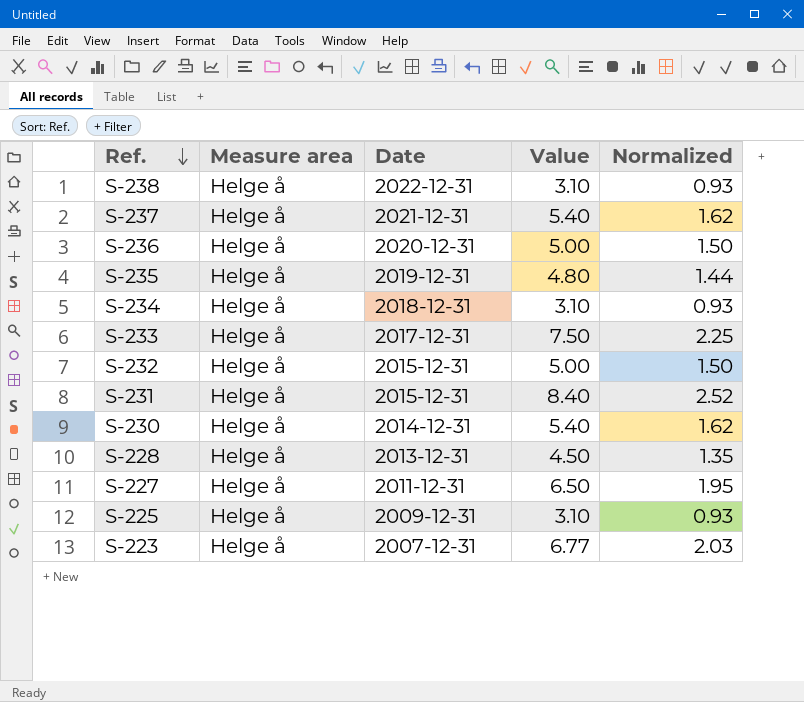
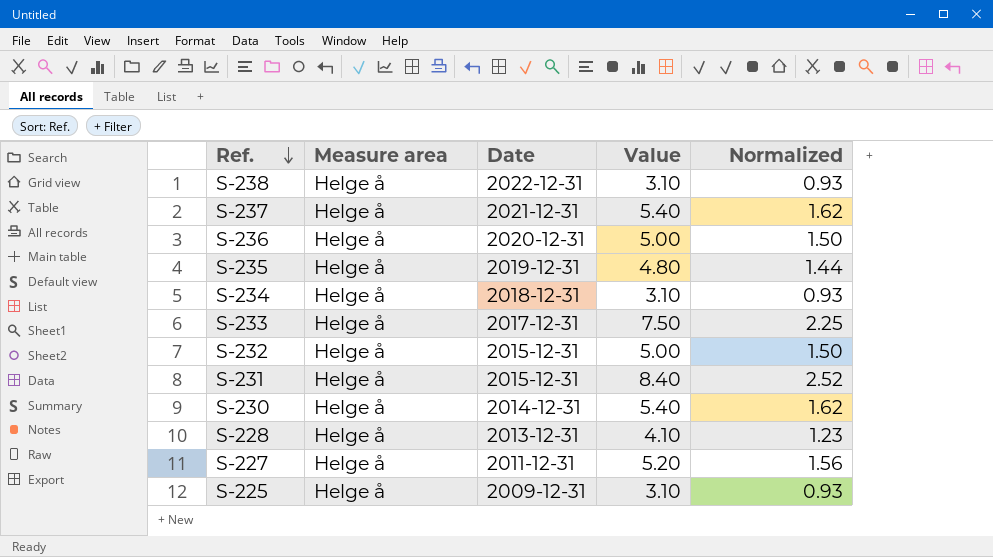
row S-223: Helge å | 2007-12-31 | 6.77 | 2.03 -> none
S-228 | Value: 4.50 -> 4.10
S-228 | Normalized: 1.35 -> 1.23
S-227 | Value: 6.50 -> 5.20
S-227 | Normalized: 1.95 -> 1.56

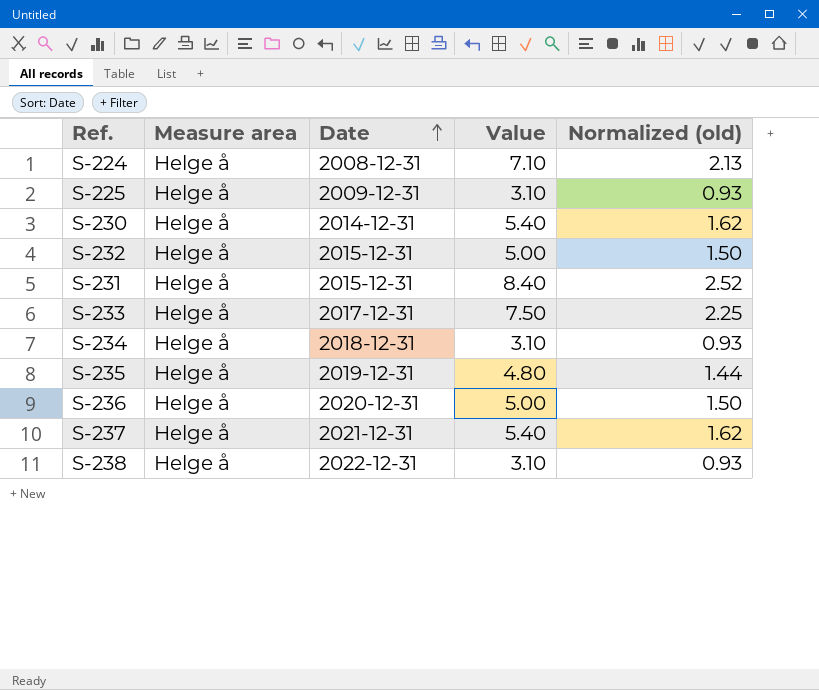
row order: Ref. descending -> Date ascending
column name: Normalized -> Normalized (old)
row S-228: Helge å | 2013-12-31 | 4.10 | 1.23 -> none
row S-227: Helge å | 2011-12-31 | 5.20 | 1.56 -> none
row S-224: none -> Helge å | 2008-12-31 | 7.10 | 2.13

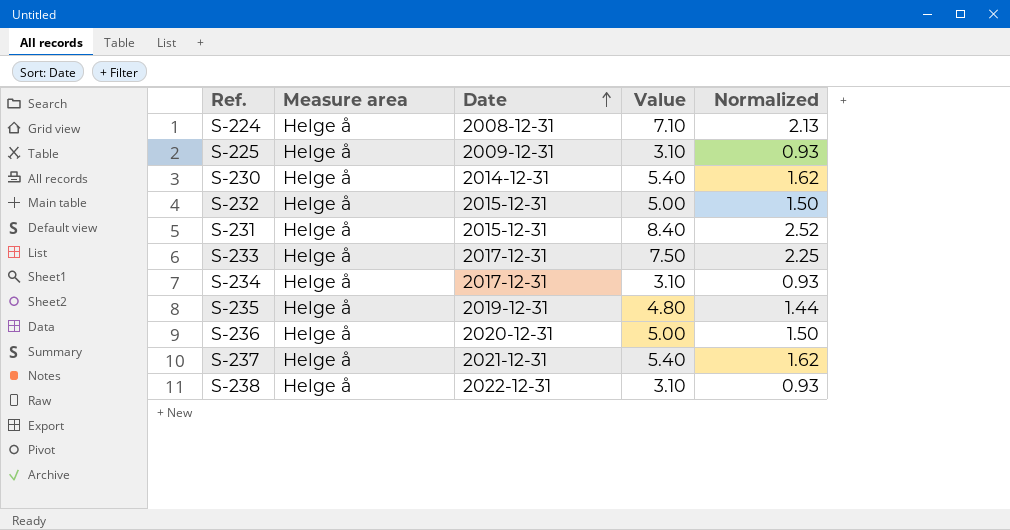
column name: Normalized (old) -> Normalized
S-234 | Date: 2018-12-31 -> 2017-12-31

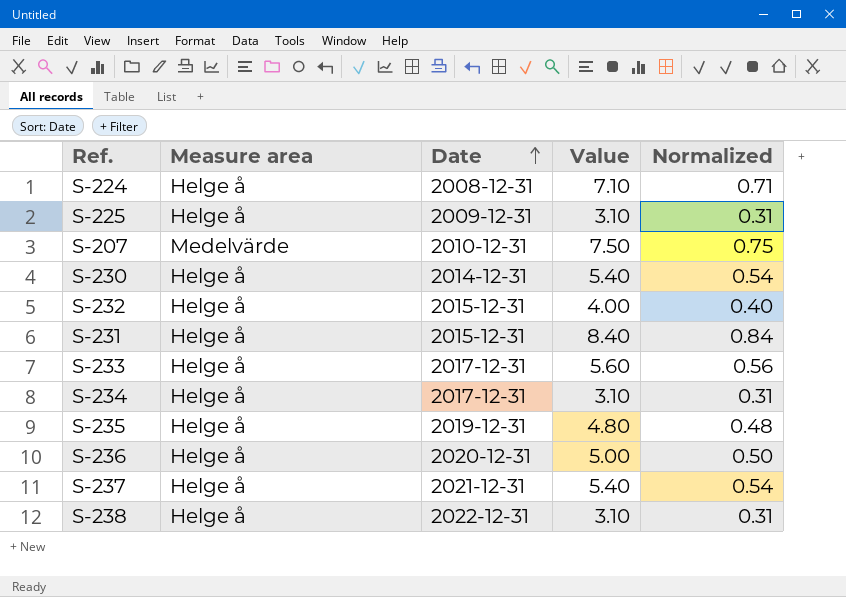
column Normalized | formula: [Value] * 0.3 -> [Value] * 0.1
row S-207: none -> Medelvärde | 2010-12-31 | 7.50 | 0.75
S-232 | Value: 5.00 -> 4.00
S-233 | Value: 7.50 -> 5.60

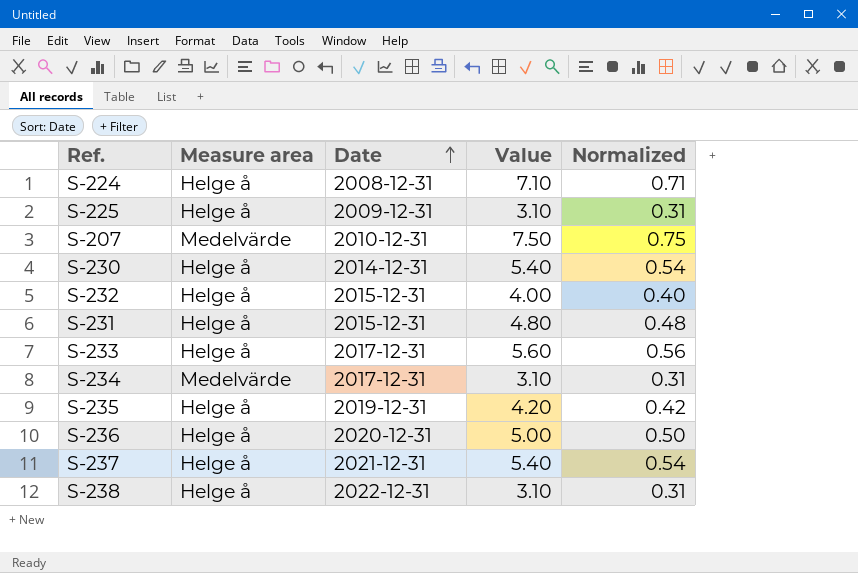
S-231 | Value: 8.40 -> 4.80
S-231 | Normalized: 0.84 -> 0.48
S-234 | Measure area: Helge å -> Medelvärde
S-235 | Value: 4.80 -> 4.20
S-235 | Normalized: 0.48 -> 0.42

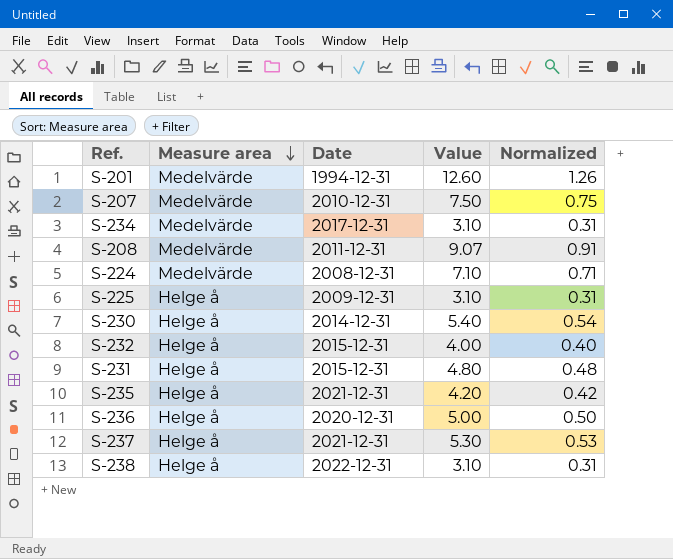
row order: Date ascending -> Measure area descending
row S-233: Helge å | 2017-12-31 | 5.60 | 0.56 -> none
row S-201: none -> Medelvärde | 1994-12-31 | 12.60 | 1.26
row S-208: none -> Medelvärde | 2011-12-31 | 9.07 | 0.91
S-224 | Measure area: Helge å -> Medelvärde
S-235 | Date: 2019-12-31 -> 2021-12-31
S-237 | Value: 5.40 -> 5.30
S-237 | Normalized: 0.54 -> 0.53

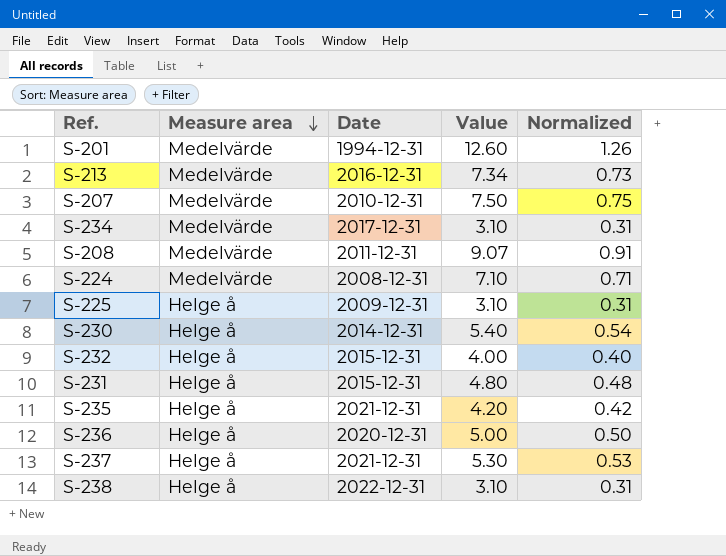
row S-213: none -> Medelvärde | 2016-12-31 | 7.34 | 0.73

